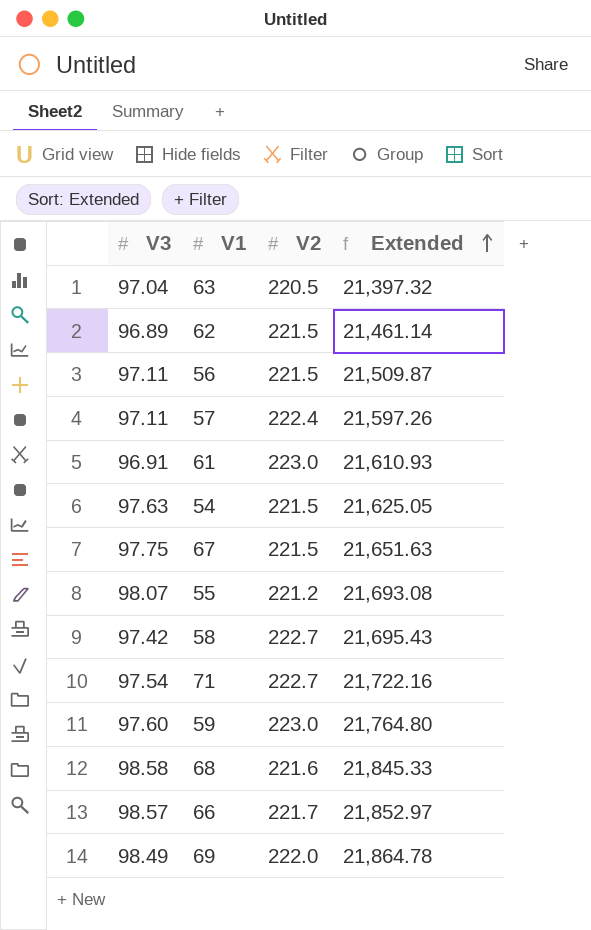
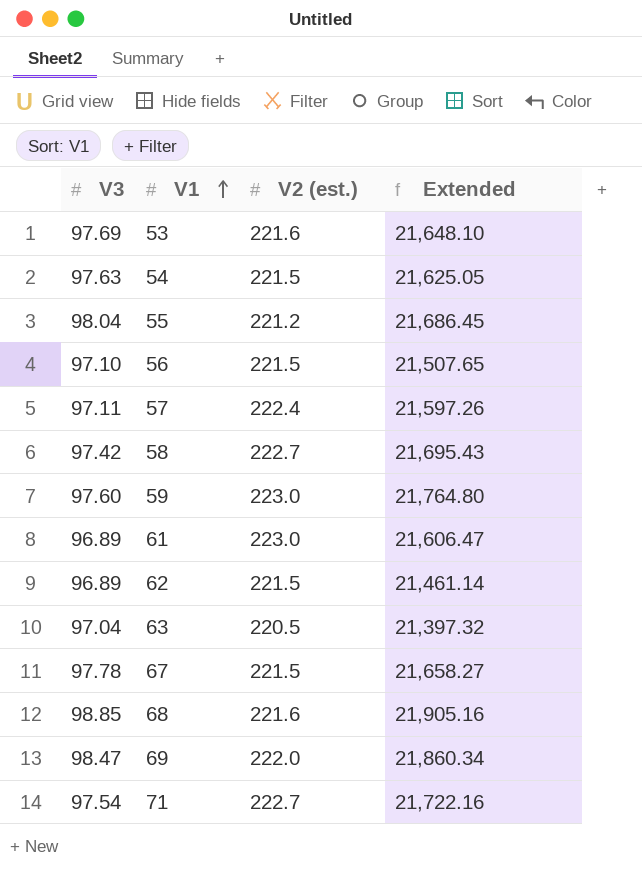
row order: Extended ascending -> V1 ascending
column name: V2 -> V2 (est.)
row 66: 98.57 | 221.7 | 21,852.97 -> none
row 53: none -> 97.69 | 221.6 | 21,648.10
55 | V3: 98.07 -> 98.04
55 | Extended: 21,693.08 -> 21,686.45
56 | V3: 97.11 -> 97.10
56 | Extended: 21,509.87 -> 21,507.65
61 | V3: 96.91 -> 96.89
61 | Extended: 21,610.93 -> 21,606.47
67 | V3: 97.75 -> 97.78
67 | Extended: 21,651.63 -> 21,658.27
68 | V3: 98.58 -> 98.85
68 | Extended: 21,845.33 -> 21,905.16
69 | V3: 98.49 -> 98.47
69 | Extended: 21,864.78 -> 21,860.34

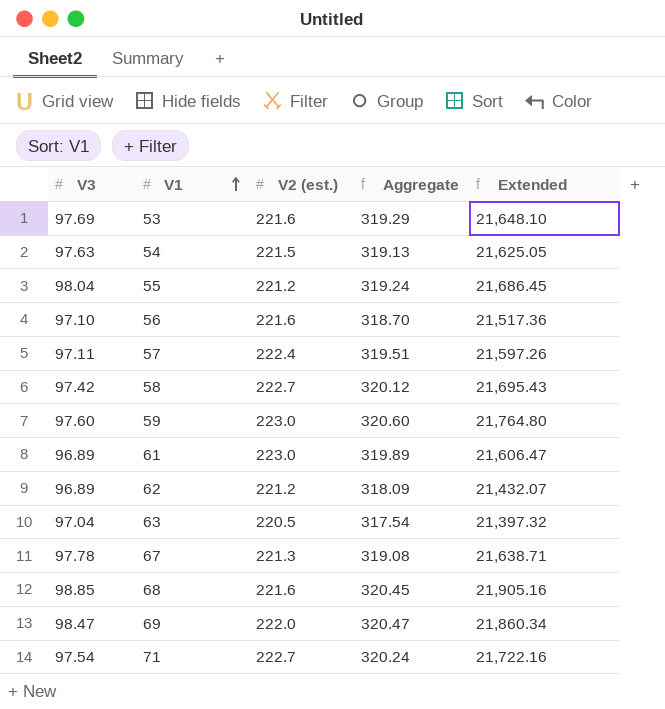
column Aggregate | formula: none -> [V3] + [V2 (est.)]
56 | V2 (est.): 221.5 -> 221.6
56 | Extended: 21,507.65 -> 21,517.36
62 | V2 (est.): 221.5 -> 221.2
62 | Extended: 21,461.14 -> 21,432.07
67 | V2 (est.): 221.5 -> 221.3
67 | Extended: 21,658.27 -> 21,638.71

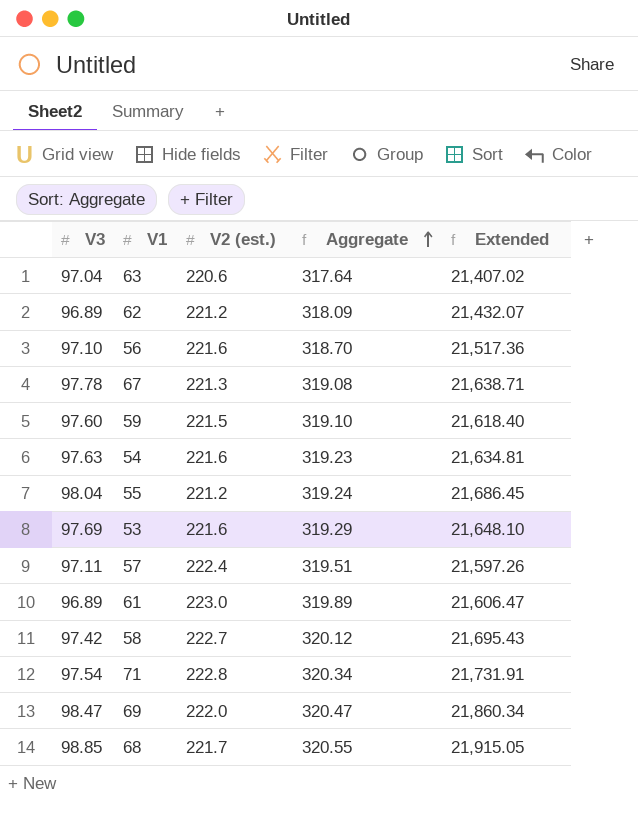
row order: V1 ascending -> Aggregate ascending
63 | V2 (est.): 220.5 -> 220.6
63 | Aggregate: 317.54 -> 317.64
63 | Extended: 21,397.32 -> 21,407.02
59 | V2 (est.): 223.0 -> 221.5
59 | Aggregate: 320.60 -> 319.10
59 | Extended: 21,764.80 -> 21,618.40
54 | V2 (est.): 221.5 -> 221.6
54 | Aggregate: 319.13 -> 319.23
54 | Extended: 21,625.05 -> 21,634.81
71 | V2 (est.): 222.7 -> 222.8
71 | Aggregate: 320.24 -> 320.34
71 | Extended: 21,722.16 -> 21,731.91
68 | V2 (est.): 221.6 -> 221.7
68 | Aggregate: 320.45 -> 320.55
68 | Extended: 21,905.16 -> 21,915.05

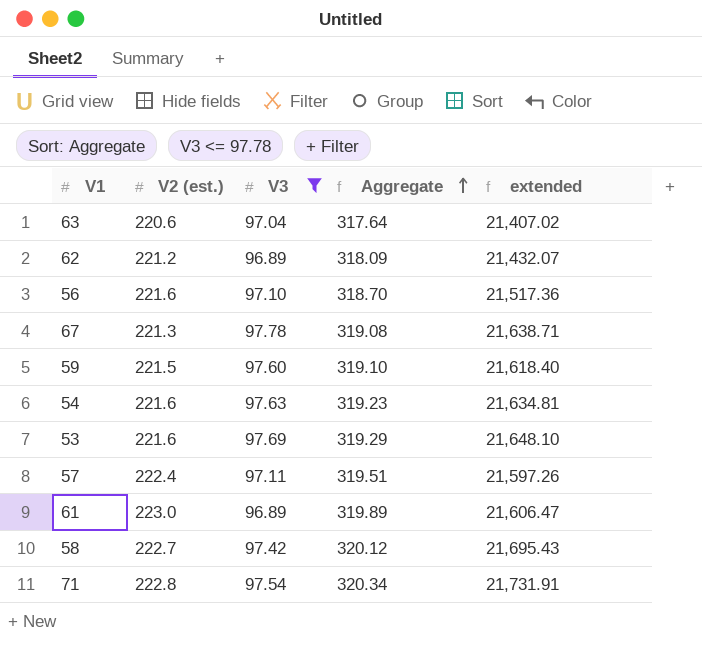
filter: none -> V3 <= 97.78
column V3 | position: 1 -> 3
column name: Extended -> extended

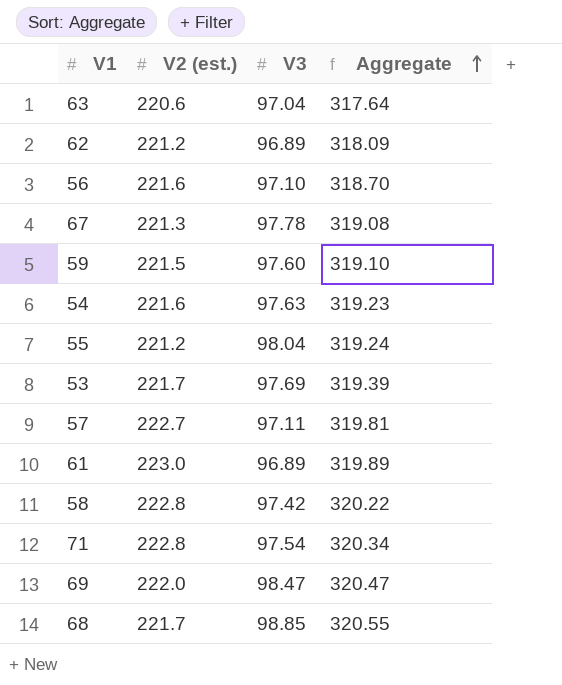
filter: V3 <= 97.78 -> none
column extended | formula: [V2 (est.)] * [V3] -> none
53 | V2 (est.): 221.6 -> 221.7
53 | Aggregate: 319.29 -> 319.39
57 | V2 (est.): 222.4 -> 222.7
57 | Aggregate: 319.51 -> 319.81
58 | V2 (est.): 222.7 -> 222.8
58 | Aggregate: 320.12 -> 320.22

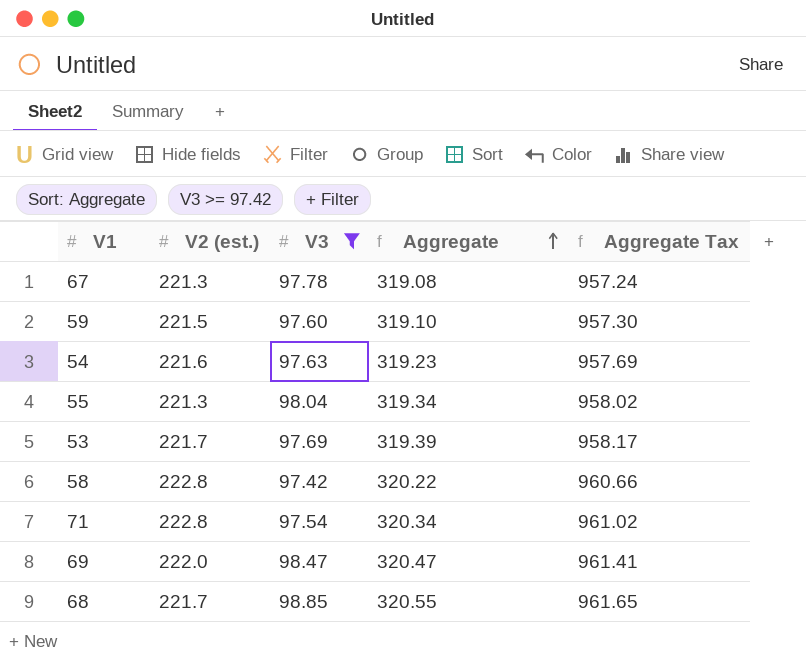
filter: none -> V3 >= 97.42
column Aggregate Tax | formula: none -> [Aggregate] * 3
55 | V2 (est.): 221.2 -> 221.3
55 | Aggregate: 319.24 -> 319.34

